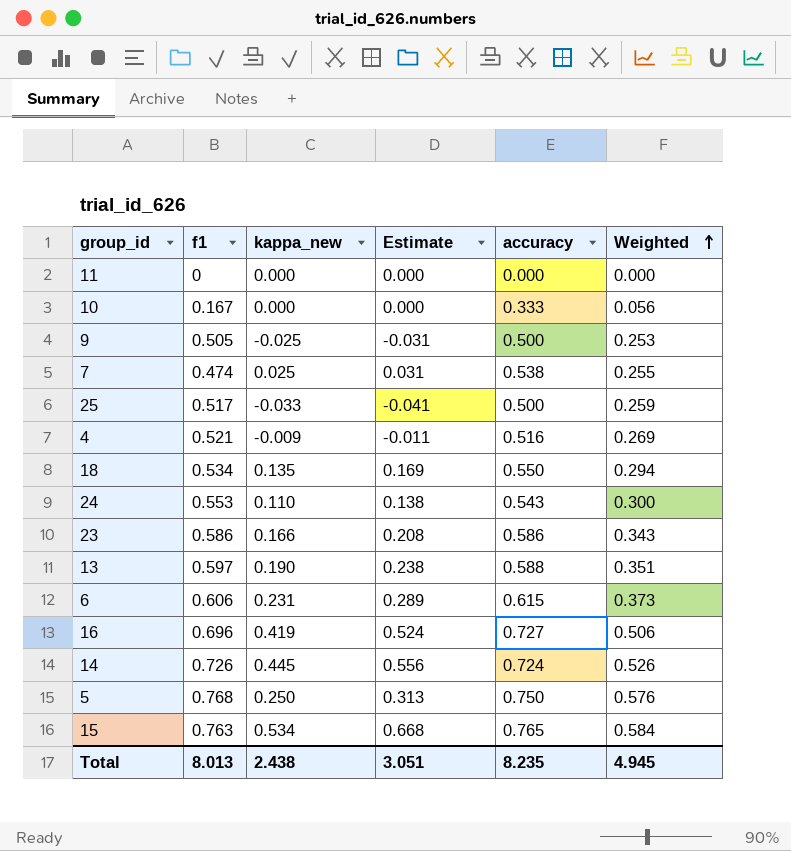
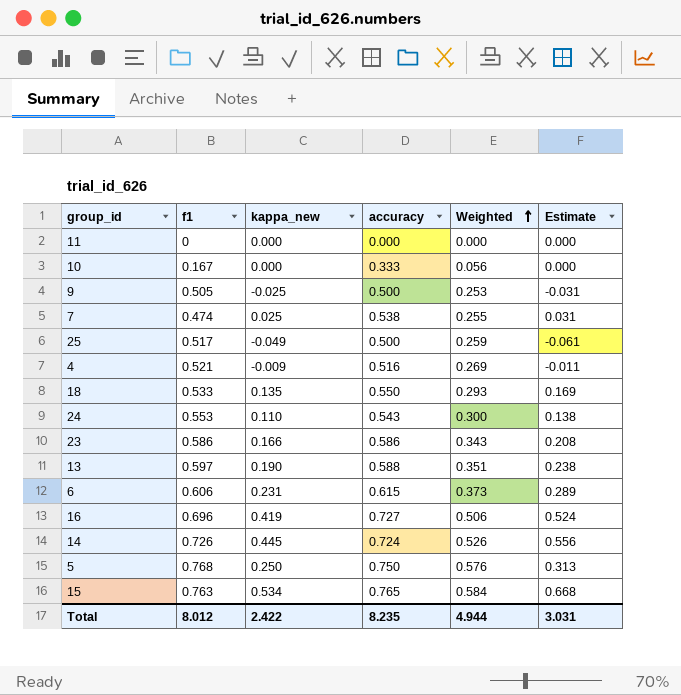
column Estimate | position: 4 -> 6
25 | kappa_new: -0.033 -> -0.049
25 | Estimate: -0.041 -> -0.061
18 | f1: 0.534 -> 0.533
18 | Weighted: 0.294 -> 0.293
Total | f1: 8.013 -> 8.012
Total | kappa_new: 2.438 -> 2.422
Total | Weighted: 4.945 -> 4.944
Total | Estimate: 3.051 -> 3.031

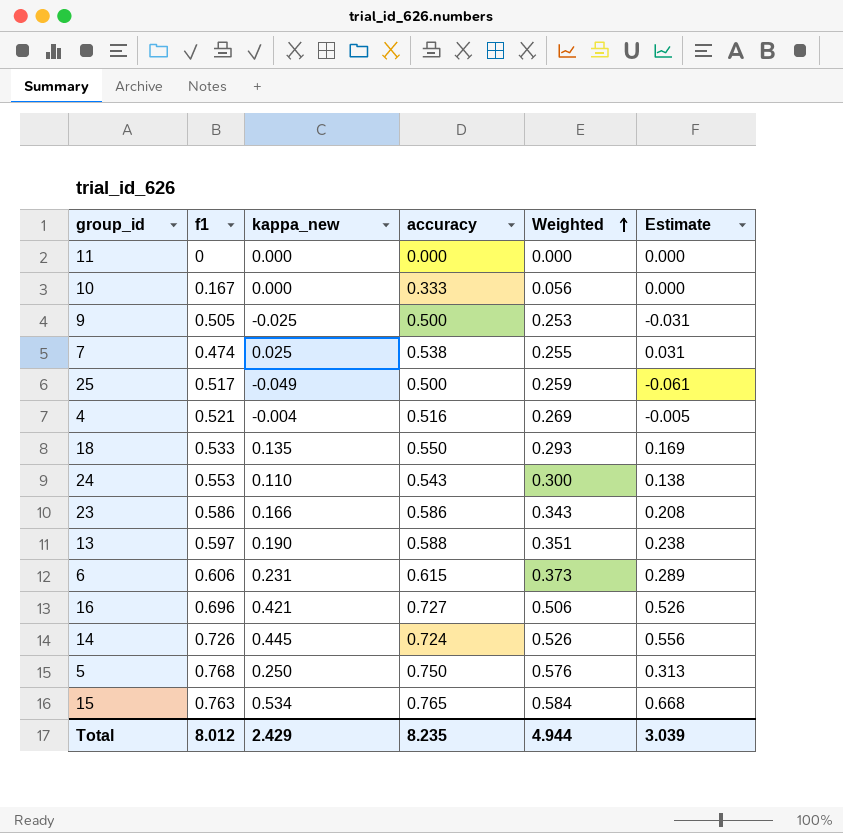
4 | kappa_new: -0.009 -> -0.004
4 | Estimate: -0.011 -> -0.005
16 | kappa_new: 0.419 -> 0.421
16 | Estimate: 0.524 -> 0.526
Total | kappa_new: 2.422 -> 2.429
Total | Estimate: 3.031 -> 3.039

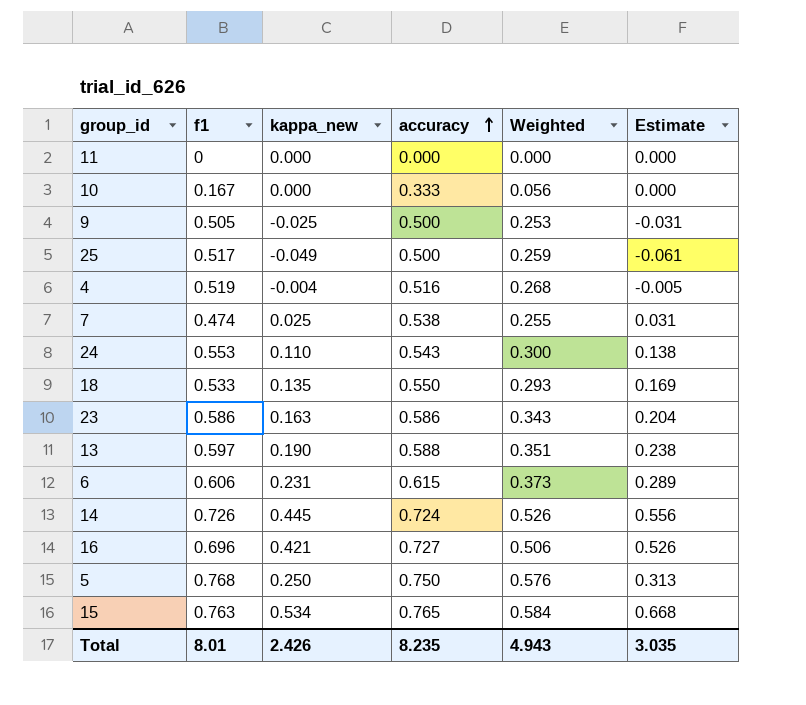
row order: Weighted ascending -> accuracy ascending
4 | f1: 0.521 -> 0.519
4 | Weighted: 0.269 -> 0.268
23 | kappa_new: 0.166 -> 0.163
23 | Estimate: 0.208 -> 0.204
Total | f1: 8.012 -> 8.01
Total | kappa_new: 2.429 -> 2.426
Total | Weighted: 4.944 -> 4.943
Total | Estimate: 3.039 -> 3.035

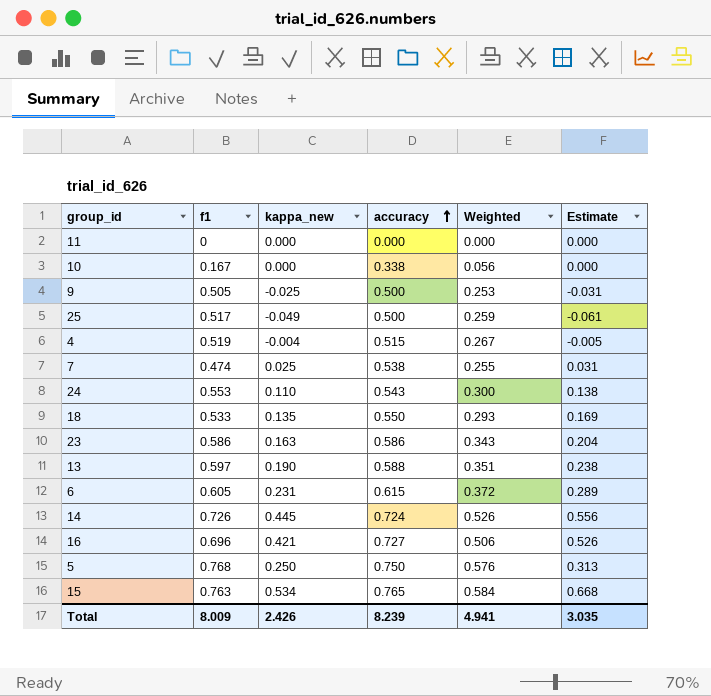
10 | accuracy: 0.333 -> 0.338
4 | accuracy: 0.516 -> 0.515
4 | Weighted: 0.268 -> 0.267
6 | f1: 0.606 -> 0.605
6 | Weighted: 0.373 -> 0.372
Total | f1: 8.01 -> 8.009
Total | accuracy: 8.235 -> 8.239
Total | Weighted: 4.943 -> 4.941

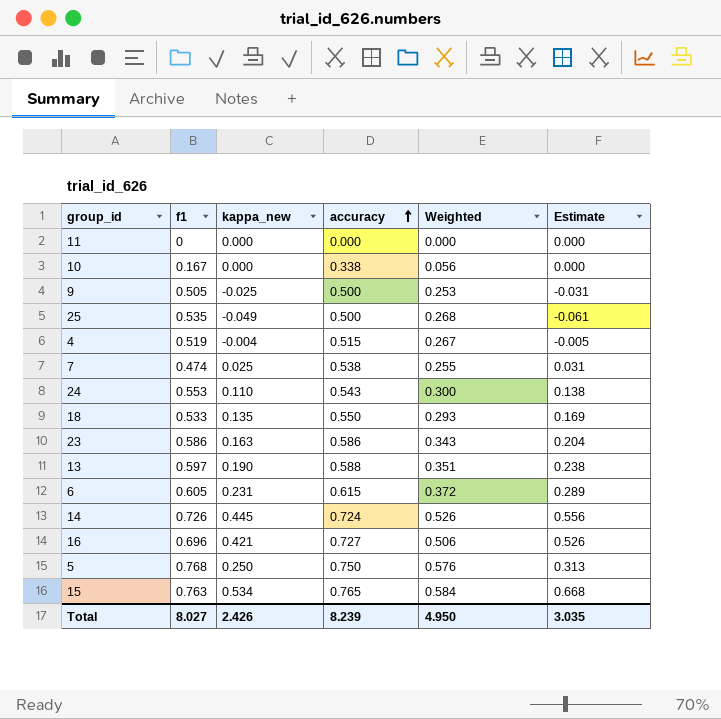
25 | f1: 0.517 -> 0.535
25 | Weighted: 0.259 -> 0.268
Total | f1: 8.009 -> 8.027
Total | Weighted: 4.941 -> 4.950

